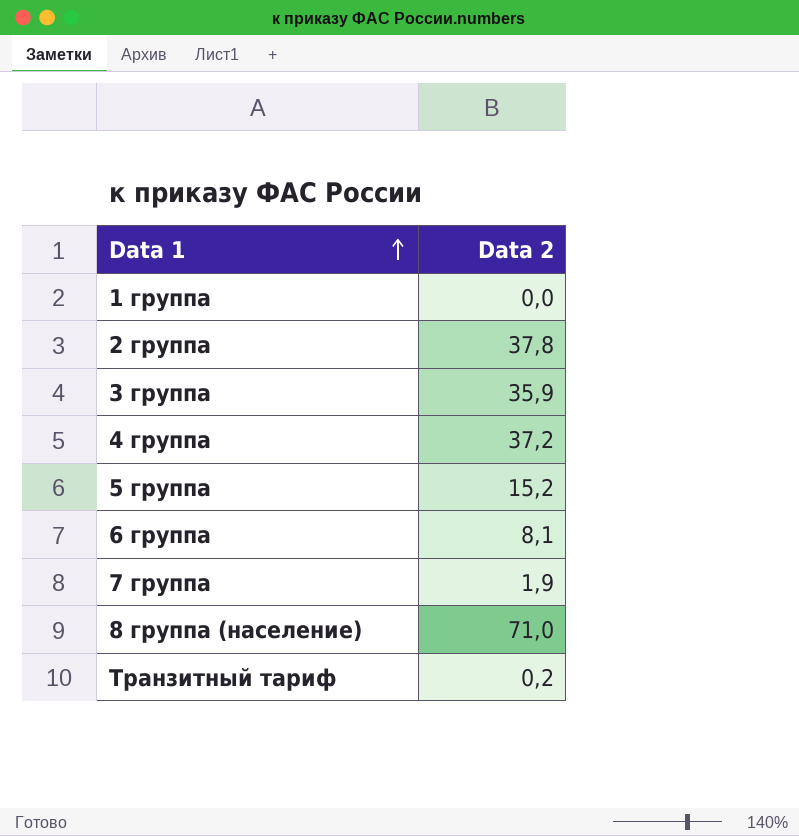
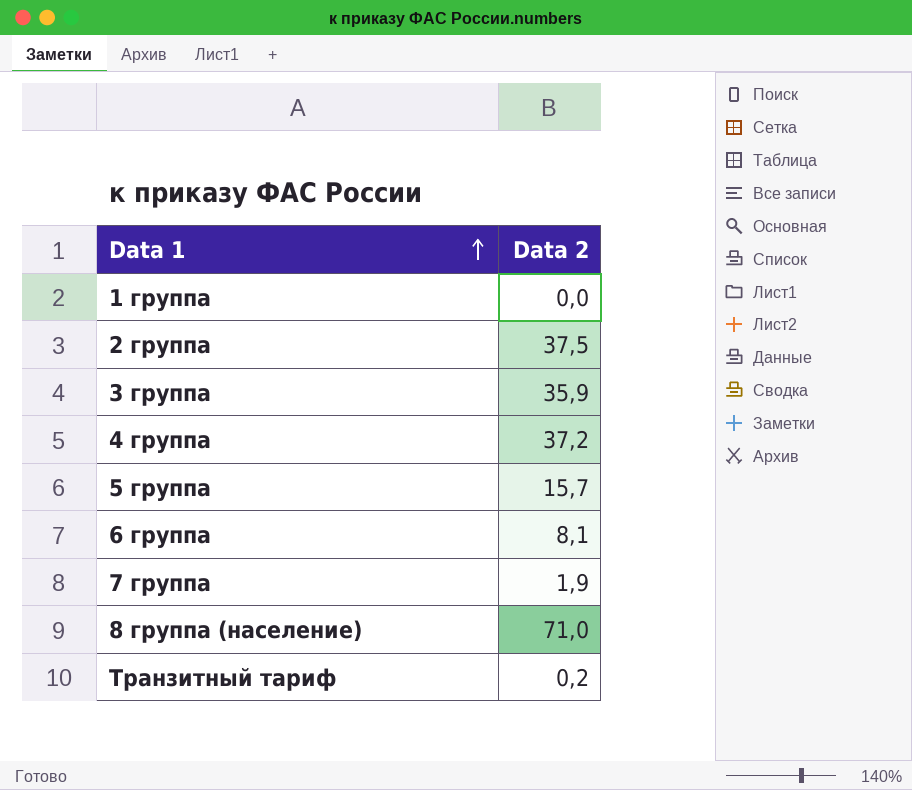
2 группа | Data 2: 37,8 -> 37,5
5 группа | Data 2: 15,2 -> 15,7

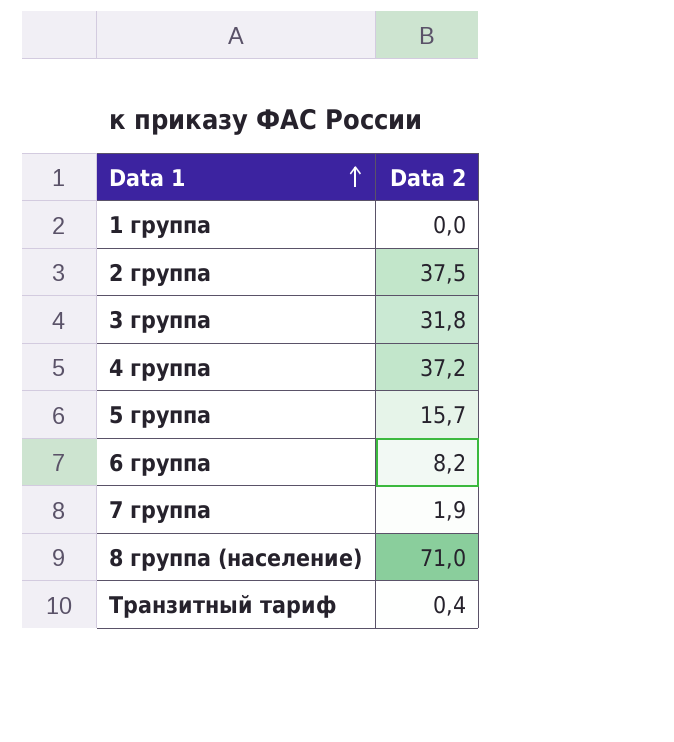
3 группа | Data 2: 35,9 -> 31,8
6 группа | Data 2: 8,1 -> 8,2
Транзитный тариф | Data 2: 0,2 -> 0,4

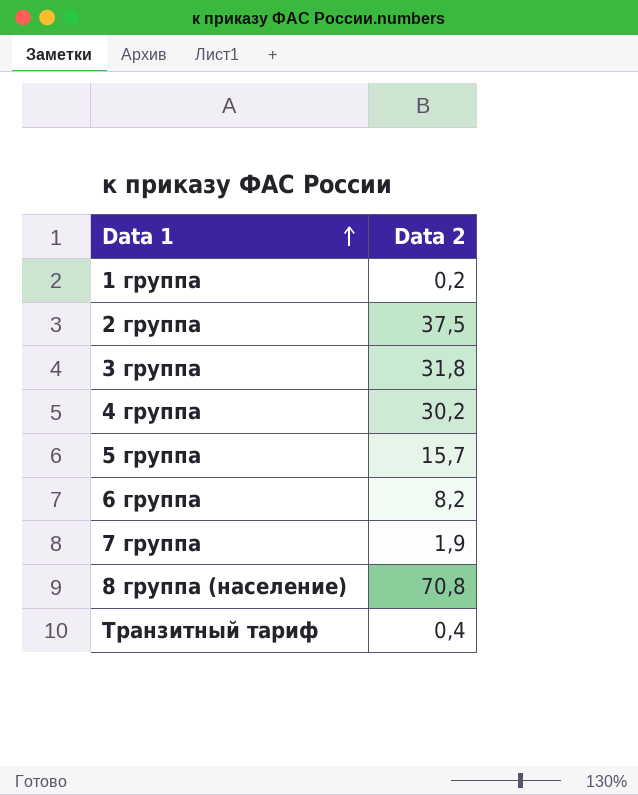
1 группа | Data 2: 0,0 -> 0,2
4 группа | Data 2: 37,2 -> 30,2
8 группа (население) | Data 2: 71,0 -> 70,8

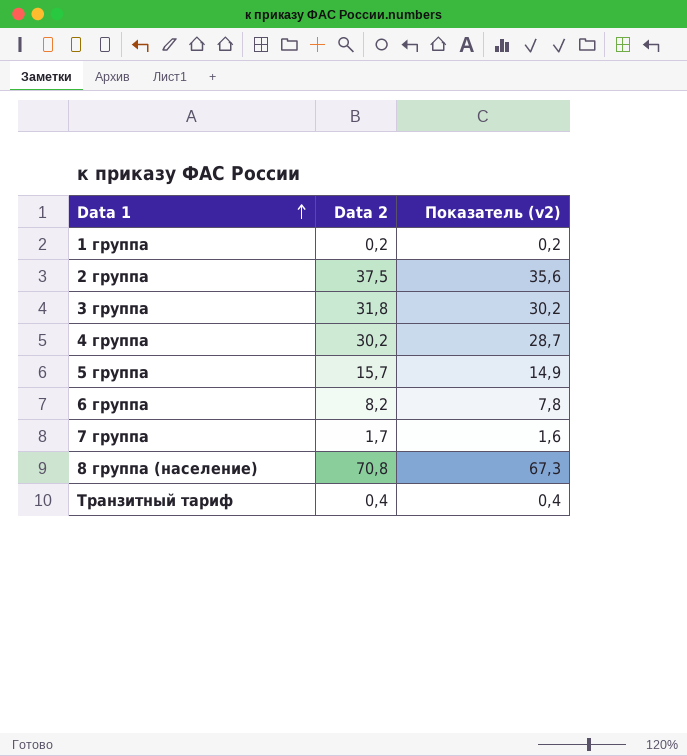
column Показатель (v2) | formula: none -> [Data 2] * 0,95
7 группа | Data 2: 1,9 -> 1,7

